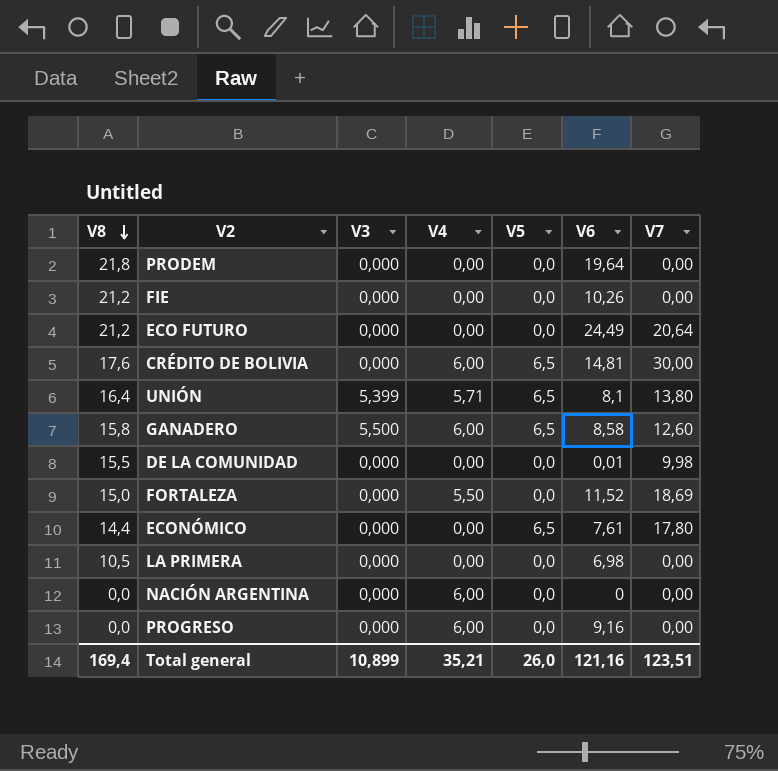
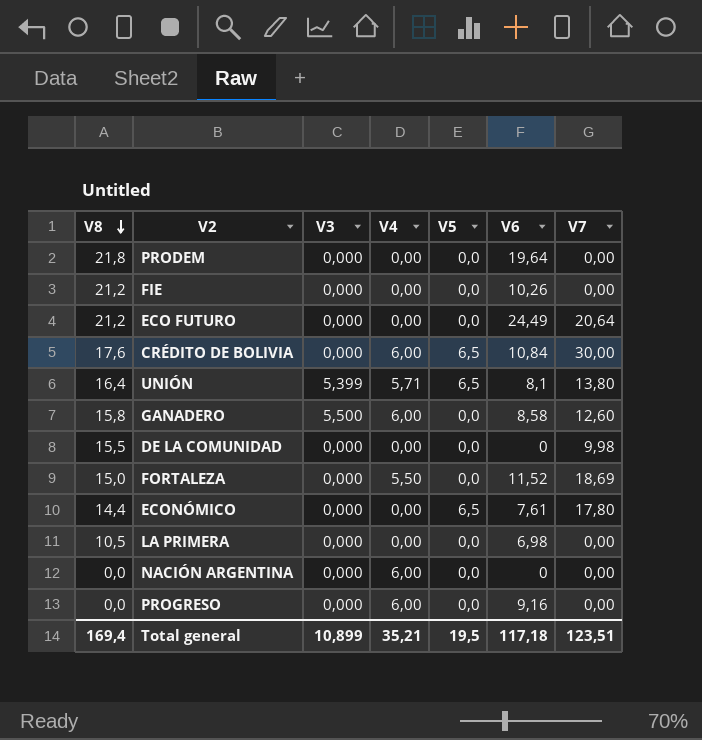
CRÉDITO DE BOLIVIA | V6: 14,81 -> 10,84
GANADERO | V5: 6,5 -> 0,0
DE LA COMUNIDAD | V6: 0,01 -> 0
Total general | V5: 26,0 -> 19,5
Total general | V6: 121,16 -> 117,18

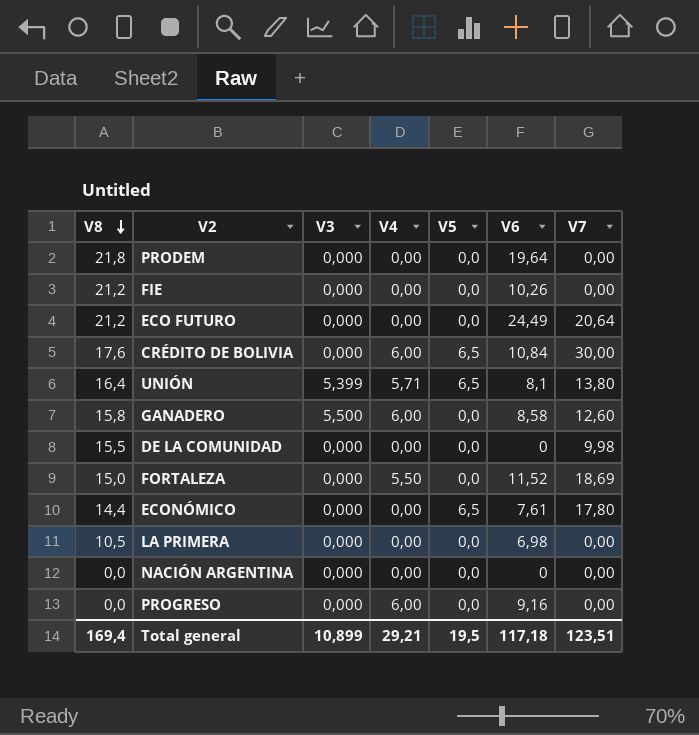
NACIÓN ARGENTINA | V4: 6,00 -> 0,00
Total general | V4: 35,21 -> 29,21

